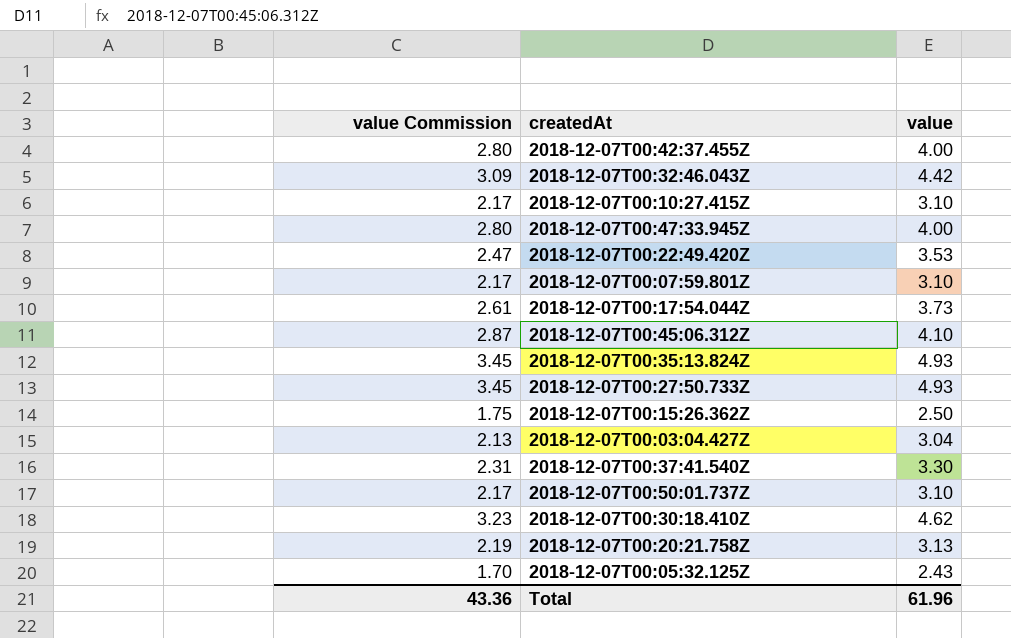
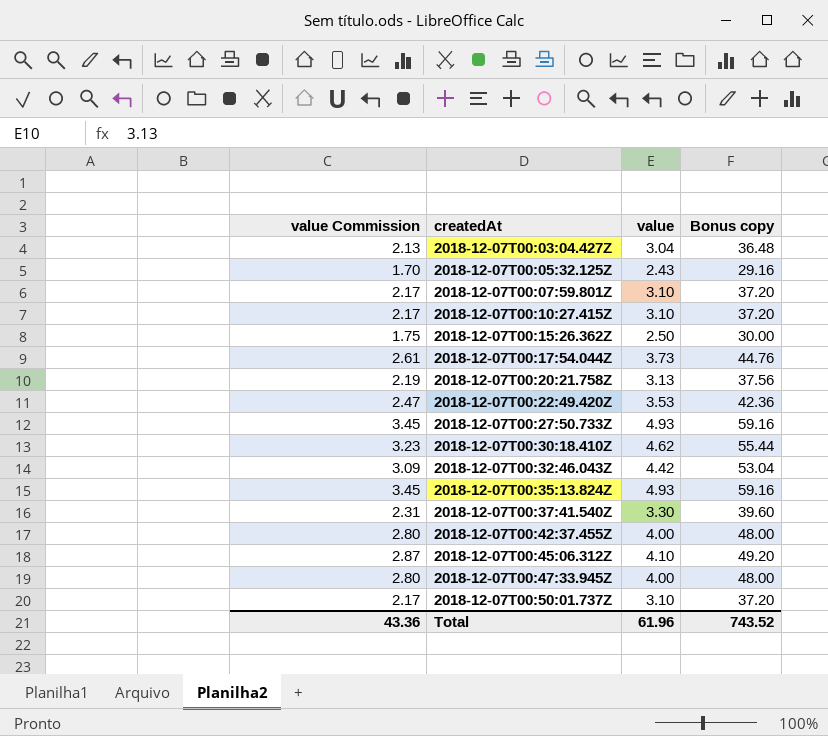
row order: none -> createdAt ascending
column Bonus copy | formula: none -> [value] * 12

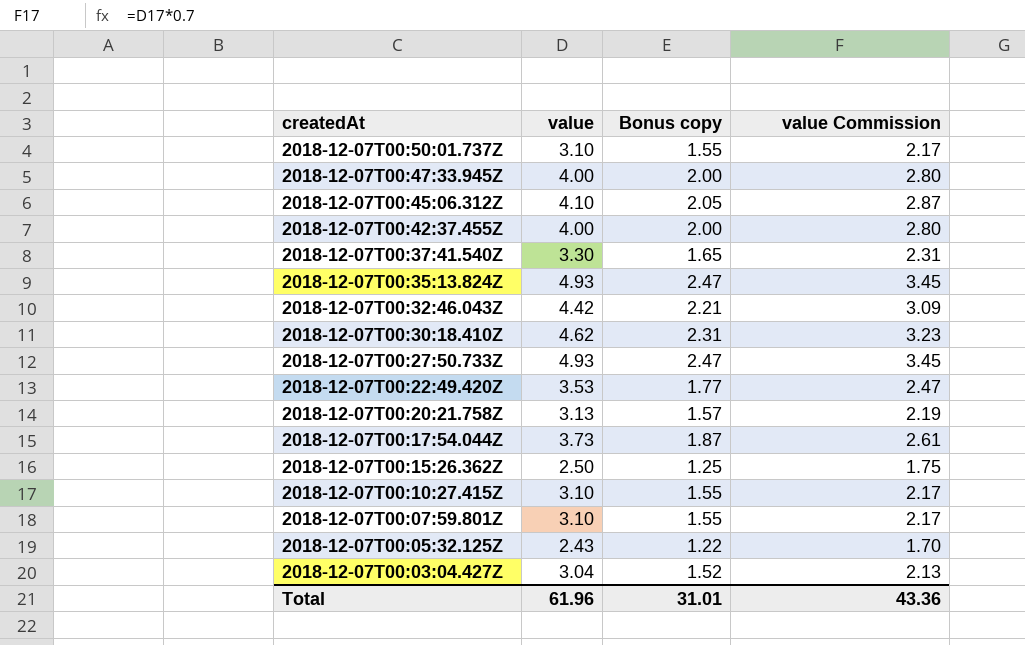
row order: createdAt ascending -> createdAt descending
column Bonus copy | formula: [value] * 12 -> [value] * 0.5
column value Commission | position: 1 -> 4
Total | Bonus copy: 743.52 -> 31.01

